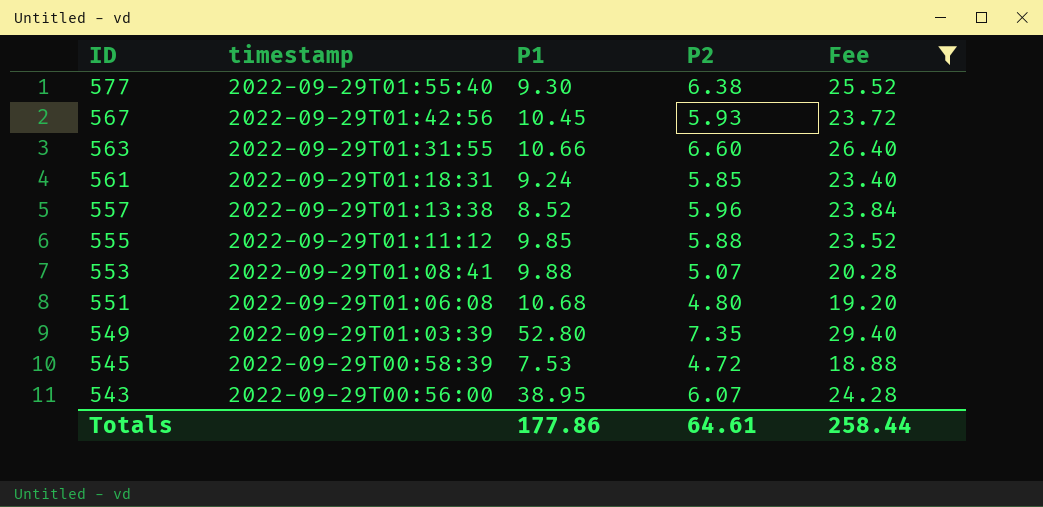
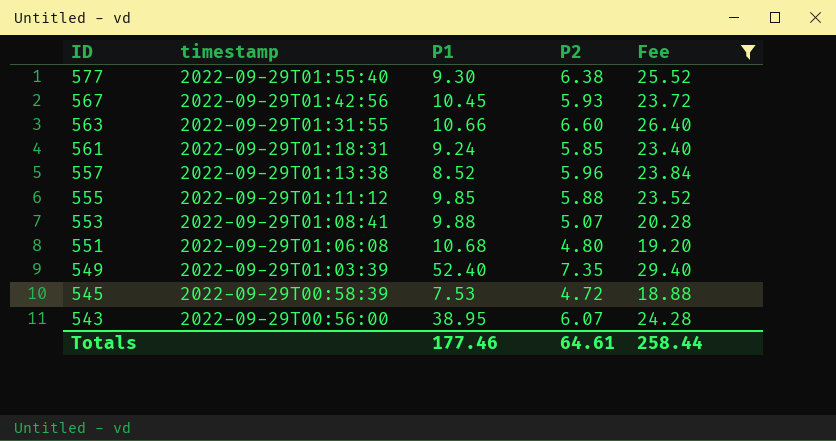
549 | P1: 52.80 -> 52.40
Totals | P1: 177.86 -> 177.46

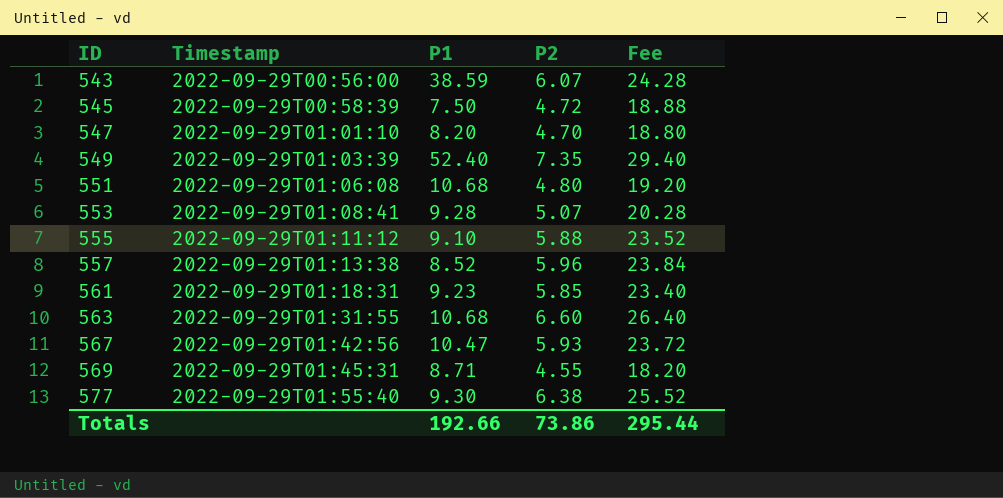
filter: Fee >= 18.88 -> none
row order: ID descending -> ID ascending
column name: timestamp -> Timestamp
543 | P1: 38.95 -> 38.59
545 | P1: 7.53 -> 7.50
553 | P1: 9.88 -> 9.28
555 | P1: 9.85 -> 9.10
561 | P1: 9.24 -> 9.23
563 | P1: 10.66 -> 10.68
567 | P1: 10.45 -> 10.47
Totals | P1: 177.46 -> 192.66
Totals | P2: 64.61 -> 73.86
Totals | Fee: 258.44 -> 295.44

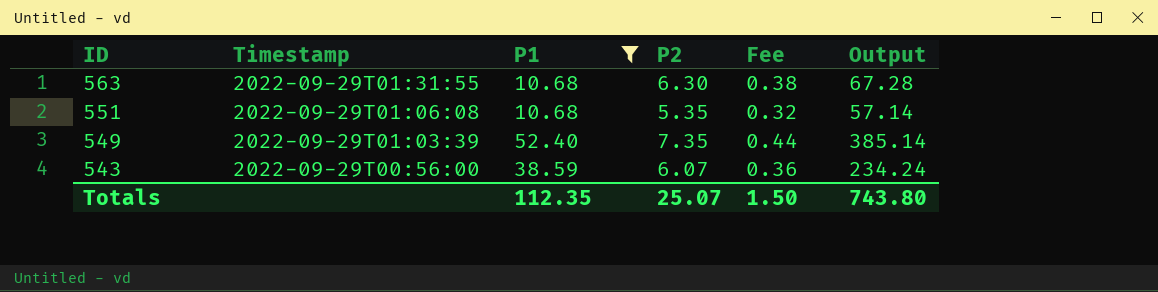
filter: none -> P1 >= 10.68
row order: ID ascending -> ID descending
column Fee | formula: [P2] * 4 -> [P2] * 0.06
column Output | formula: none -> [P1] * [P2]
563 | P2: 6.60 -> 6.30
551 | P2: 4.80 -> 5.35
Totals | P1: 192.66 -> 112.35
Totals | P2: 73.86 -> 25.07
Totals | Fee: 295.44 -> 1.50

